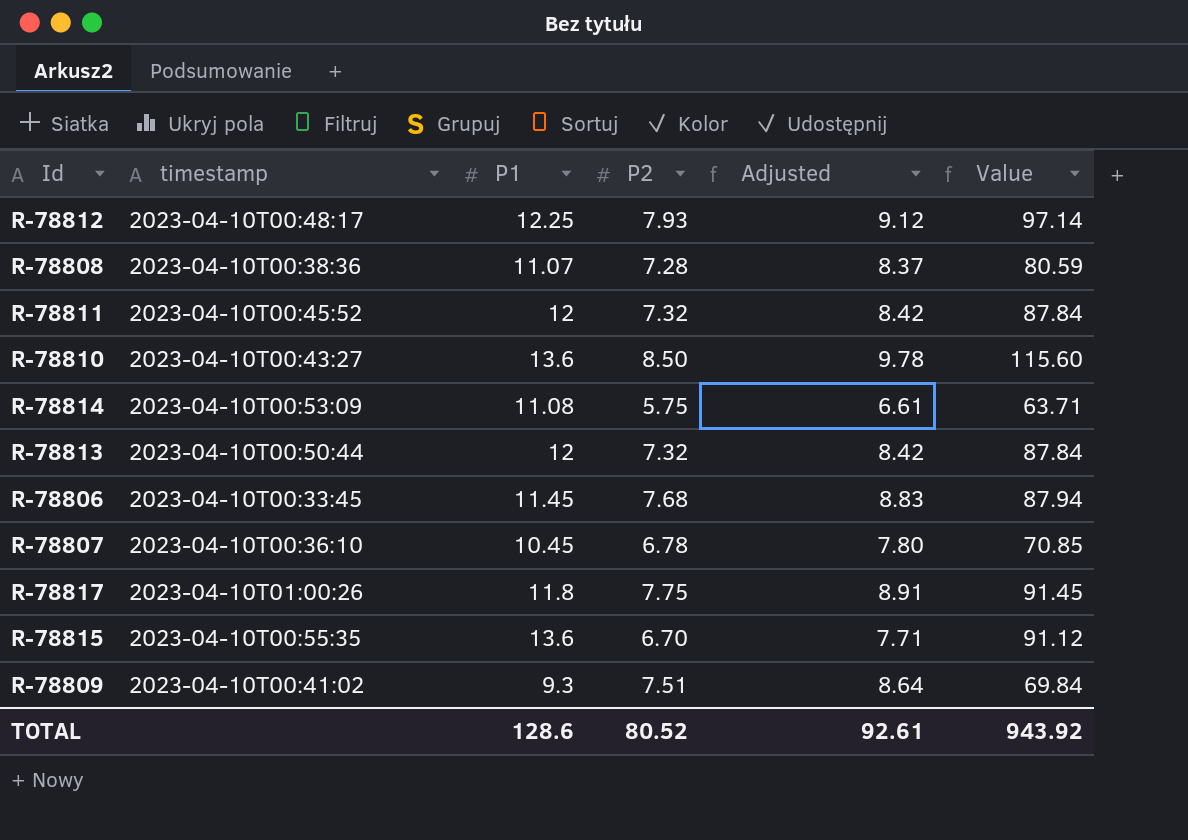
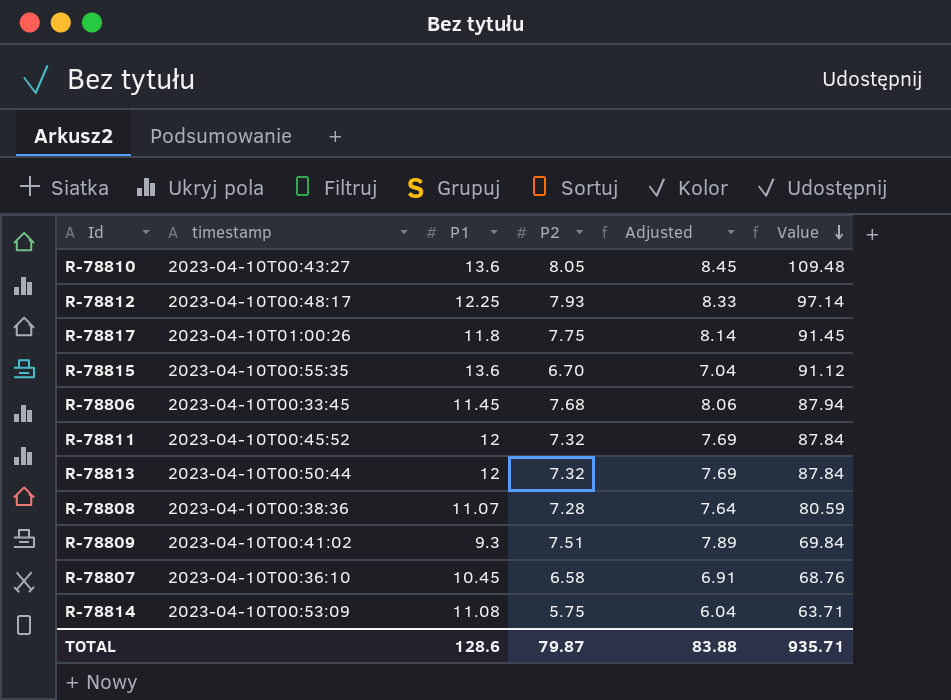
row order: none -> Value descending
column Adjusted | formula: [P2] * 1.15 -> [P2] * 1.05
R-78810 | P2: 8.50 -> 8.05
R-78810 | Value: 115.60 -> 109.48
R-78807 | P2: 6.78 -> 6.58
R-78807 | Value: 70.85 -> 68.76
TOTAL | P2: 80.52 -> 79.87
TOTAL | Adjusted: 92.61 -> 83.88
TOTAL | Value: 943.92 -> 935.71

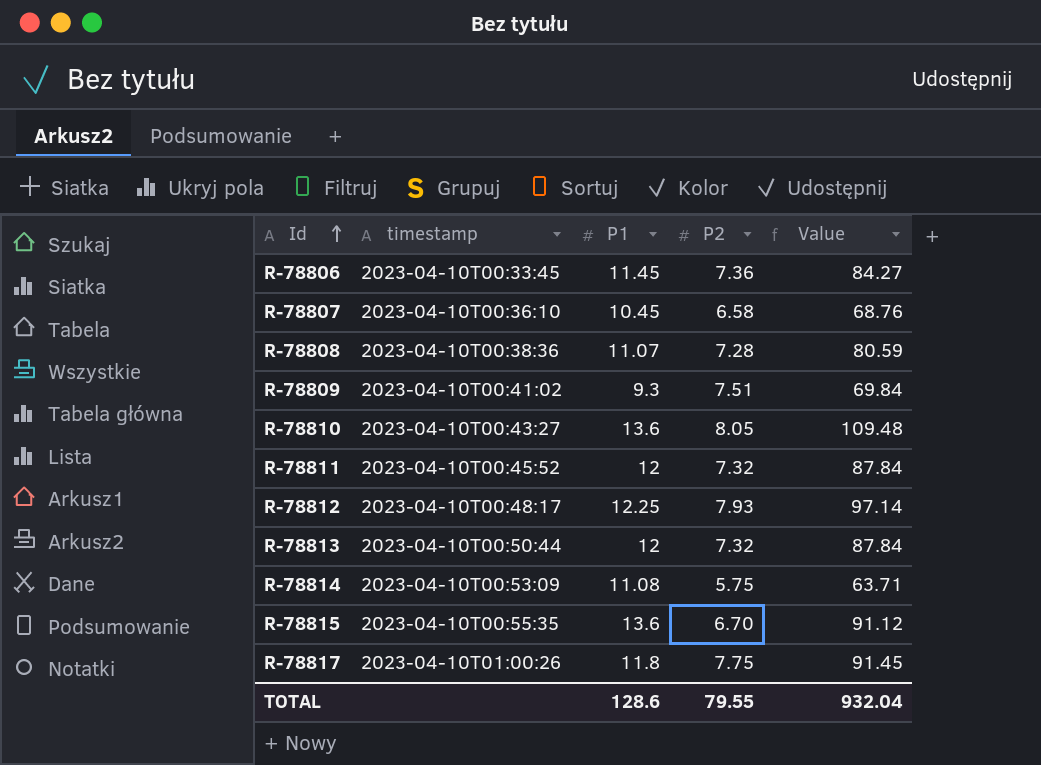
row order: Value descending -> Id ascending
column Adjusted | formula: [P2] * 1.05 -> none
R-78806 | P2: 7.68 -> 7.36
R-78806 | Value: 87.94 -> 84.27
TOTAL | P2: 79.87 -> 79.55
TOTAL | Value: 935.71 -> 932.04

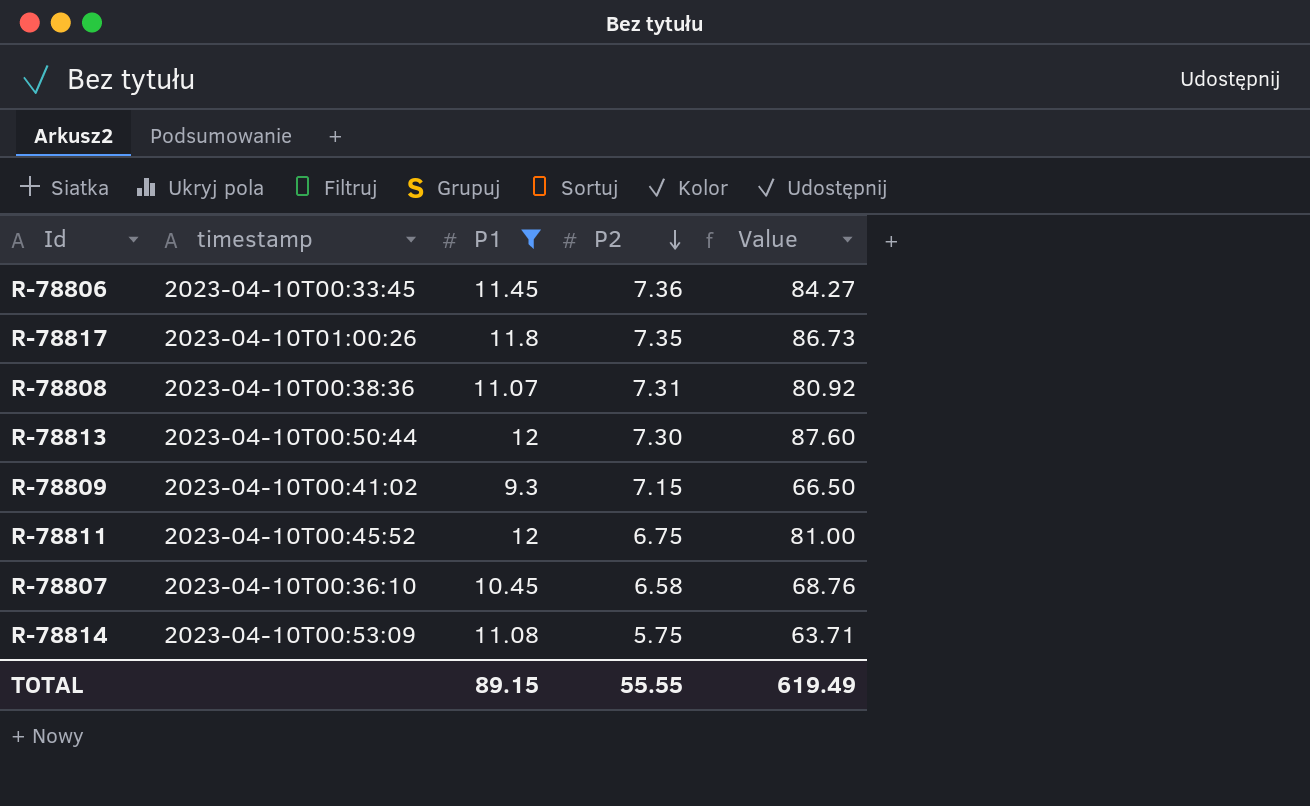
filter: none -> P1 <= 12
row order: Id ascending -> P2 descending
R-78817 | P2: 7.75 -> 7.35
R-78817 | Value: 91.45 -> 86.73
R-78808 | P2: 7.28 -> 7.31
R-78808 | Value: 80.59 -> 80.92
R-78813 | P2: 7.32 -> 7.30
R-78813 | Value: 87.84 -> 87.60
R-78809 | P2: 7.51 -> 7.15
R-78809 | Value: 69.84 -> 66.50
R-78811 | P2: 7.32 -> 6.75
R-78811 | Value: 87.84 -> 81.00
TOTAL | P1: 128.6 -> 89.15
TOTAL | P2: 79.55 -> 55.55
TOTAL | Value: 932.04 -> 619.49

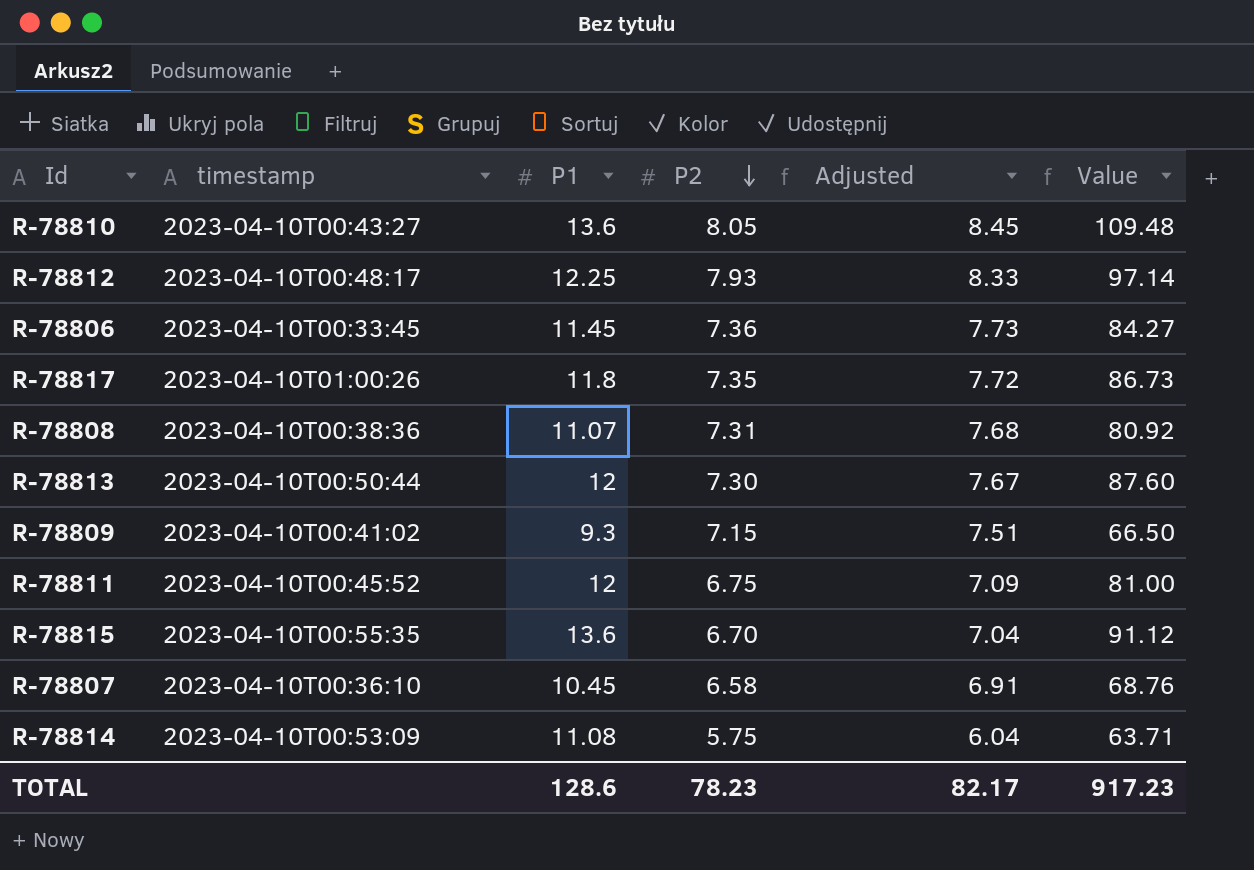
filter: P1 <= 12 -> none
column Adjusted | formula: none -> [P2] * 1.05
TOTAL | P1: 89.15 -> 128.6
TOTAL | P2: 55.55 -> 78.23
TOTAL | Value: 619.49 -> 917.23

